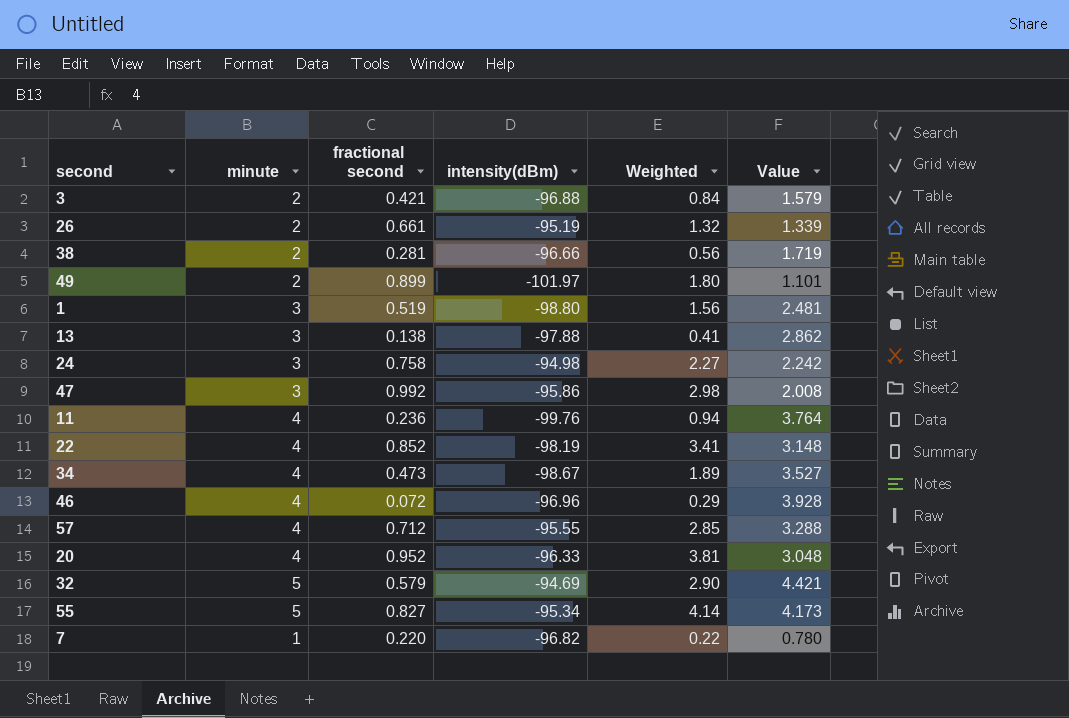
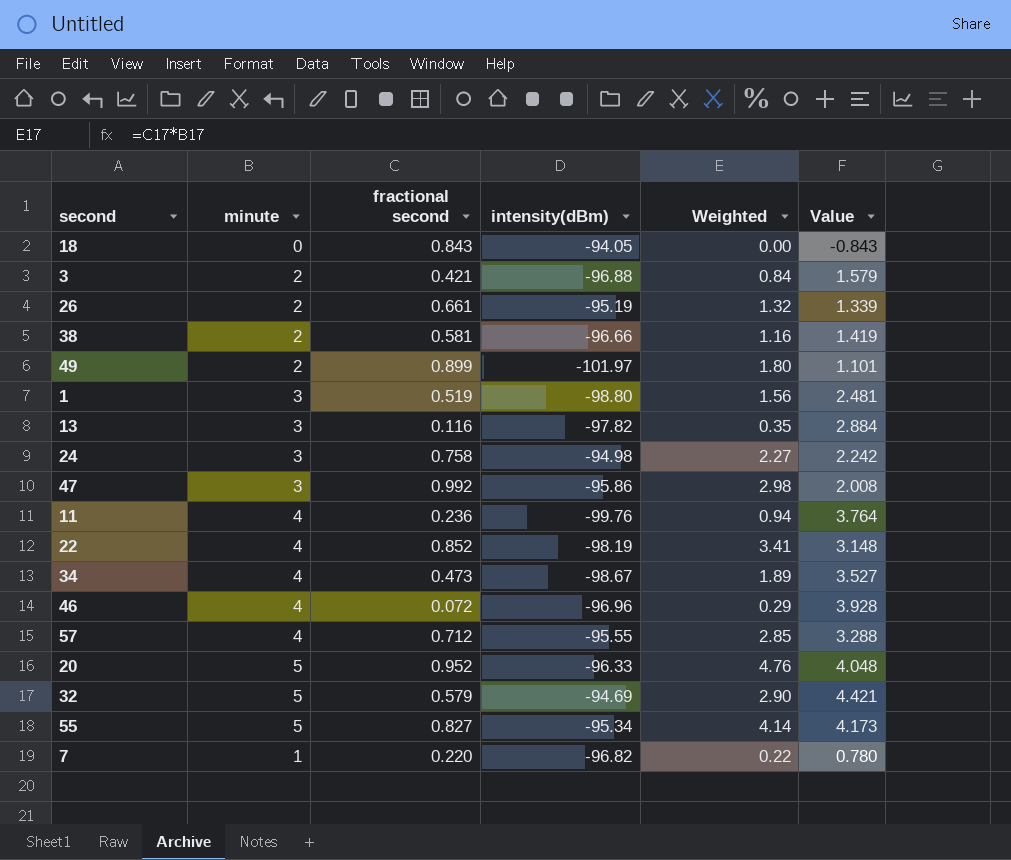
row 18: none -> 0 | 0.843 | -94.05 | 0.00 | -0.843
38 | fractional second: 0.281 -> 0.581
38 | Weighted: 0.56 -> 1.16
38 | Value: 1.719 -> 1.419
13 | fractional second: 0.138 -> 0.116
13 | intensity(dBm): -97.88 -> -97.82
13 | Weighted: 0.41 -> 0.35
13 | Value: 2.862 -> 2.884
20 | minute: 4 -> 5
20 | Weighted: 3.81 -> 4.76
20 | Value: 3.048 -> 4.048

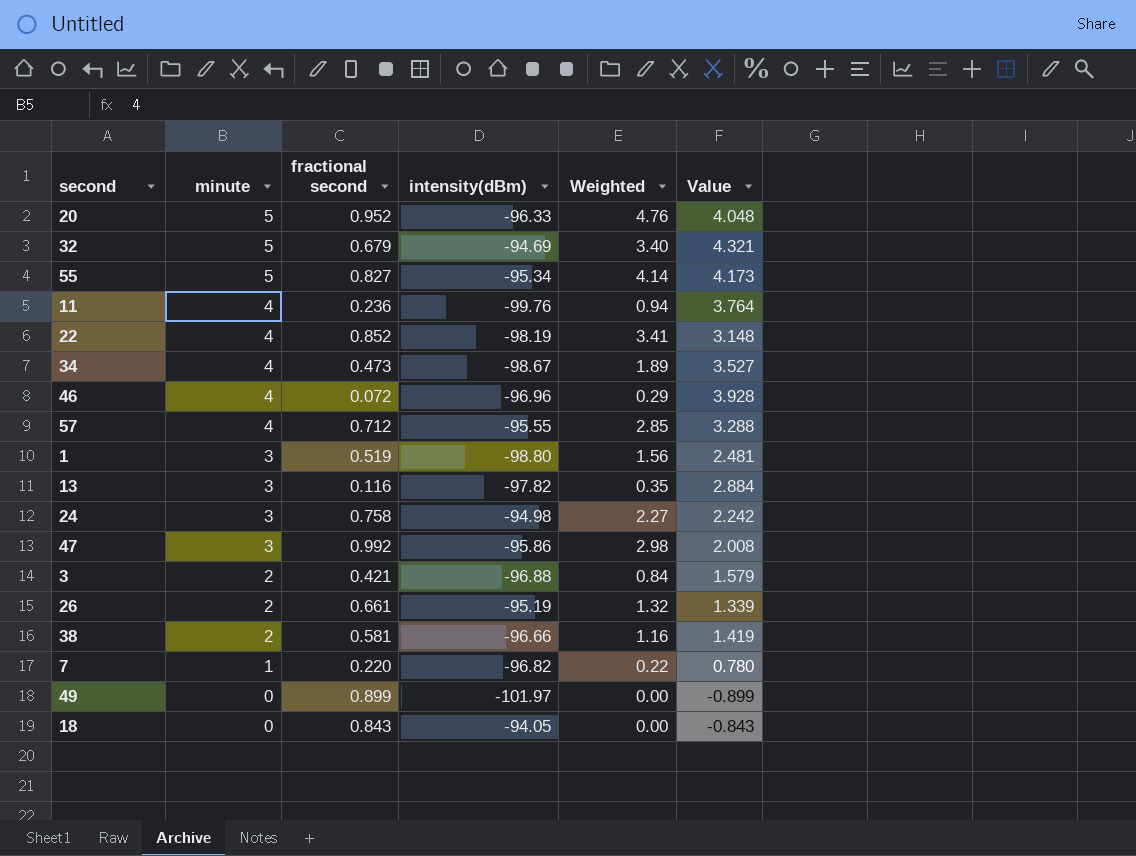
row order: none -> minute descending
32 | fractional second: 0.579 -> 0.679
32 | Weighted: 2.90 -> 3.40
32 | Value: 4.421 -> 4.321
49 | minute: 2 -> 0
49 | Weighted: 1.80 -> 0.00
49 | Value: 1.101 -> -0.899

